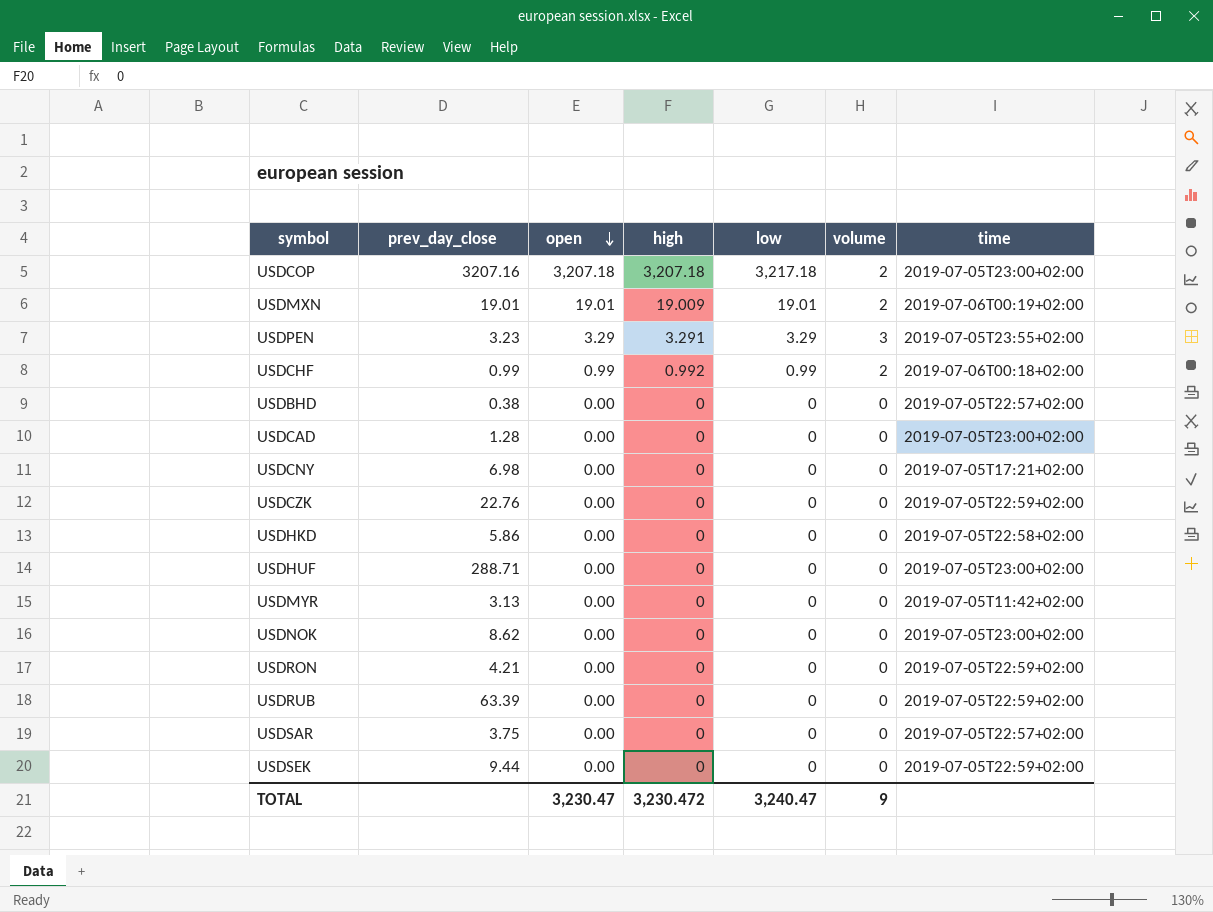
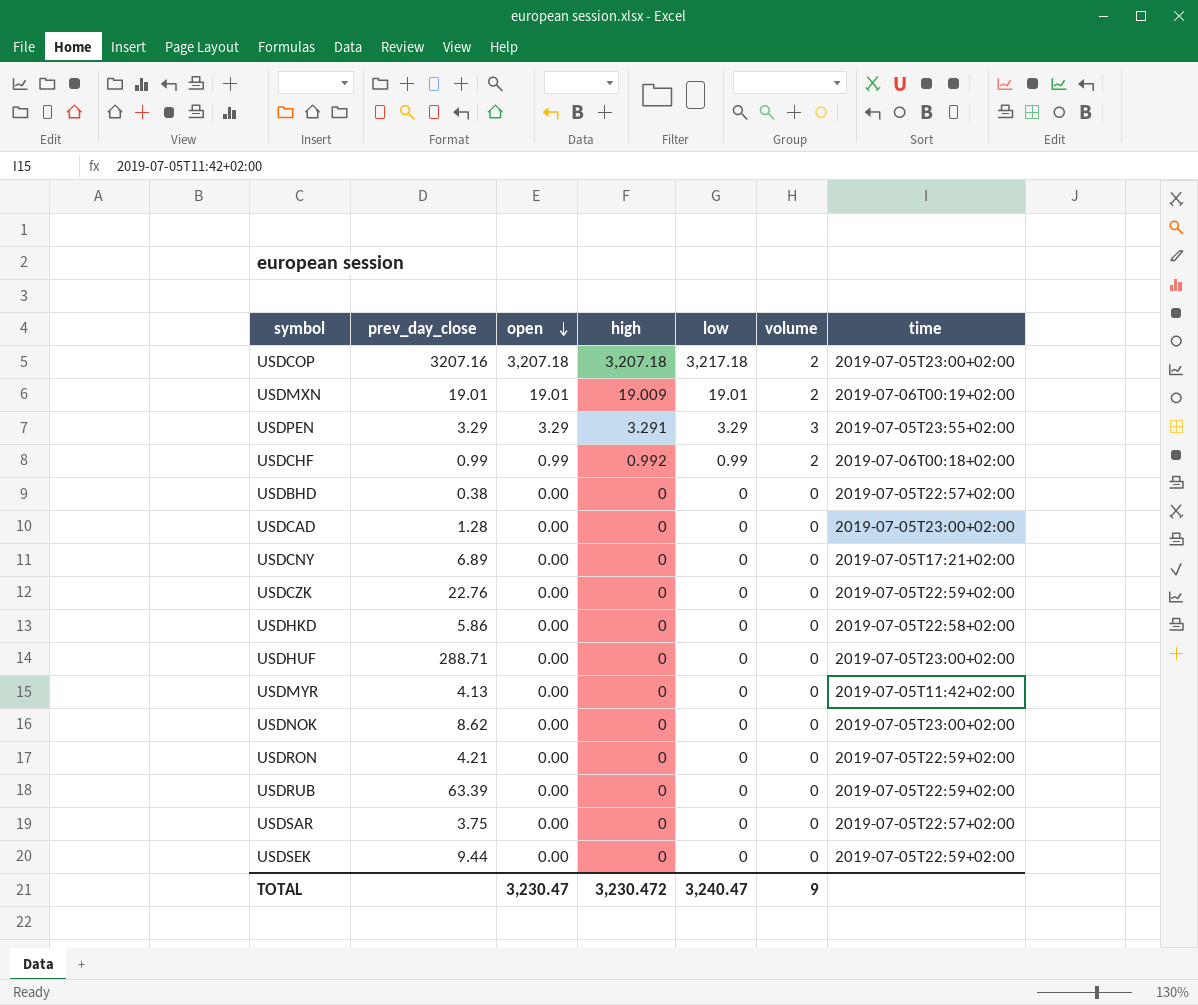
USDPEN | prev_day_close: 3.23 -> 3.29
USDCNY | prev_day_close: 6.98 -> 6.89
USDMYR | prev_day_close: 3.13 -> 4.13

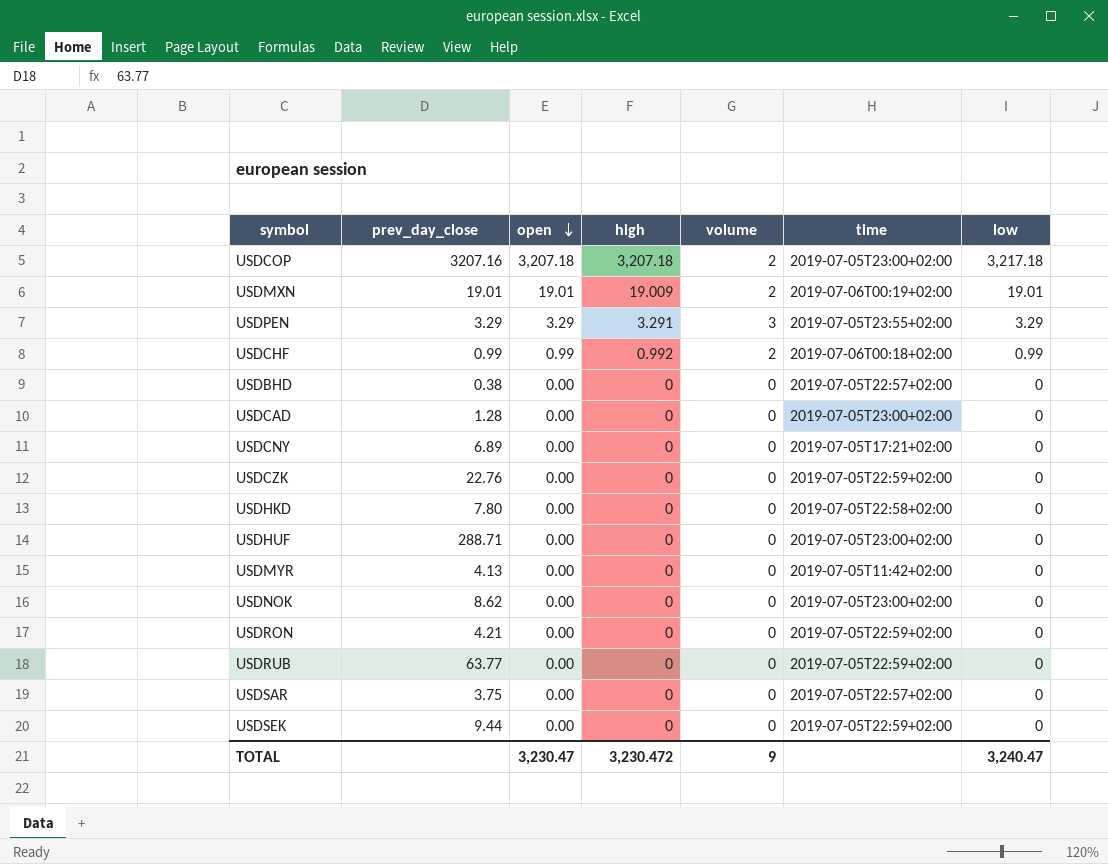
column low | position: 5 -> 7
USDHKD | prev_day_close: 5.86 -> 7.80
USDRUB | prev_day_close: 63.39 -> 63.77

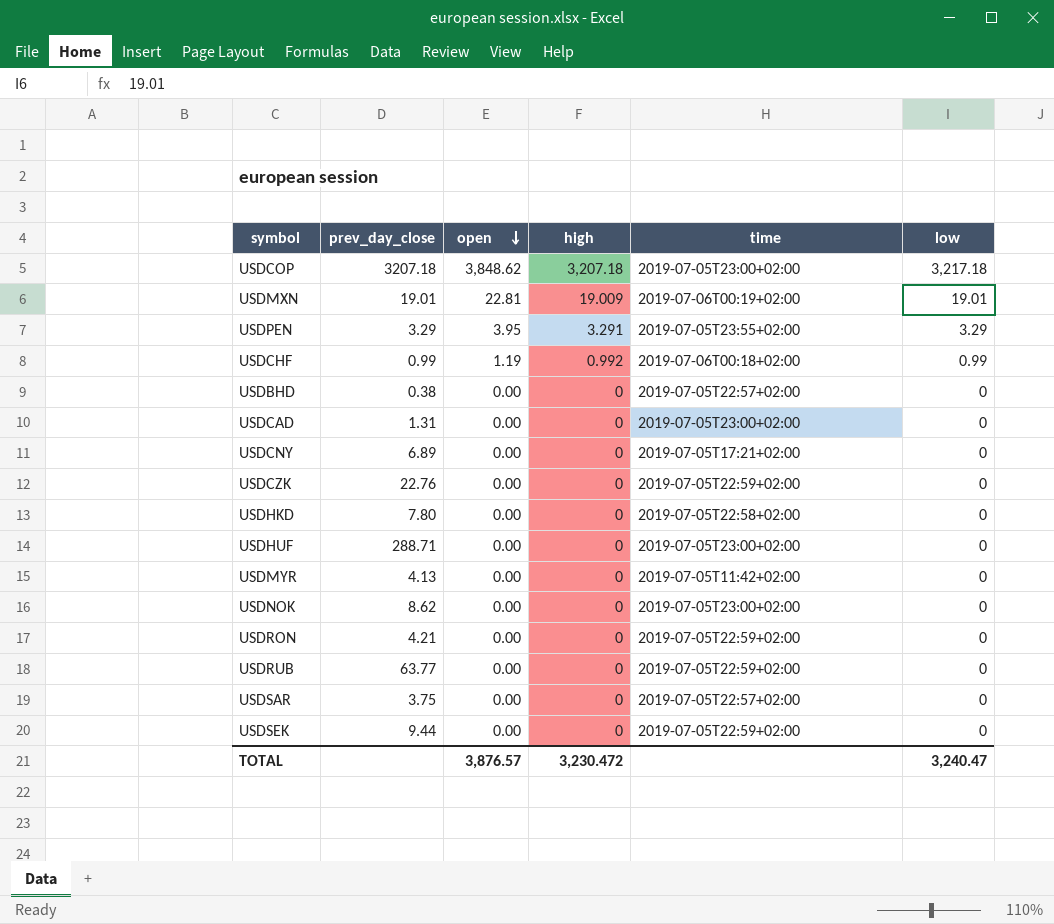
column volume | position: 5 -> none
USDCOP | prev_day_close: 3207.16 -> 3207.18
USDCOP | open: 3,207.18 -> 3,848.62
USDMXN | open: 19.01 -> 22.81
USDPEN | open: 3.29 -> 3.95
USDCHF | open: 0.99 -> 1.19
USDCAD | prev_day_close: 1.28 -> 1.31
TOTAL | open: 3,230.47 -> 3,876.57

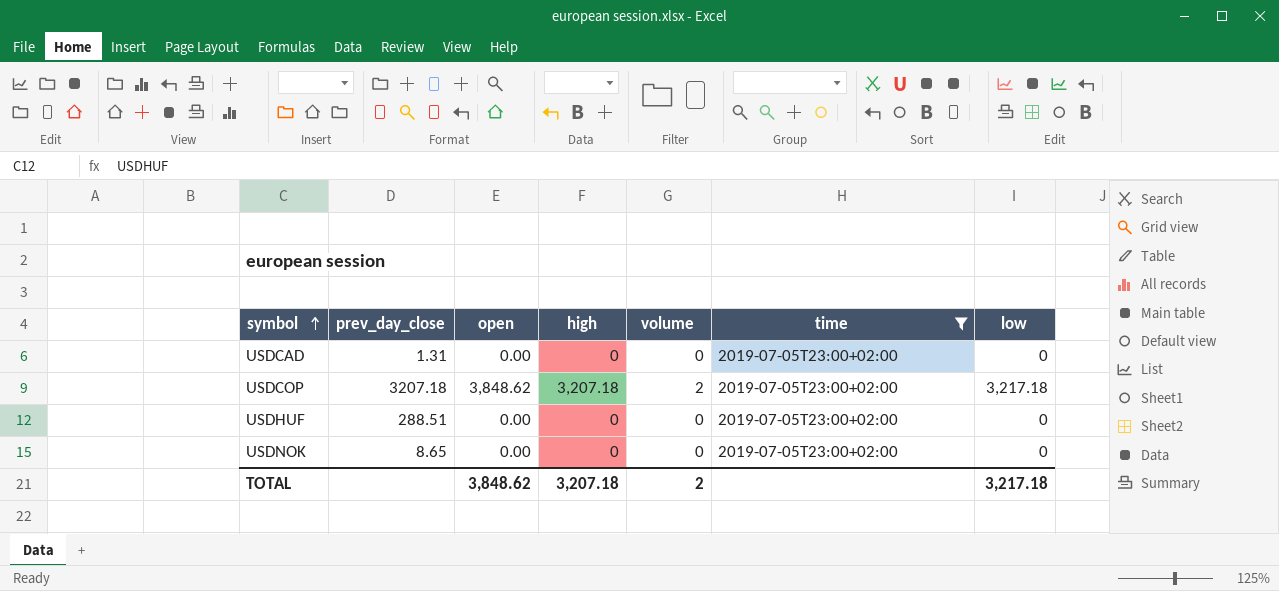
filter: none -> time = 2019-07-05T23:00+02:00
row order: open descending -> symbol ascending
column volume | position: none -> 5
USDHUF | prev_day_close: 288.71 -> 288.51
USDNOK | prev_day_close: 8.62 -> 8.65
TOTAL | open: 3,876.57 -> 3,848.62
TOTAL | high: 3,230.472 -> 3,207.18
TOTAL | low: 3,240.47 -> 3,217.18

